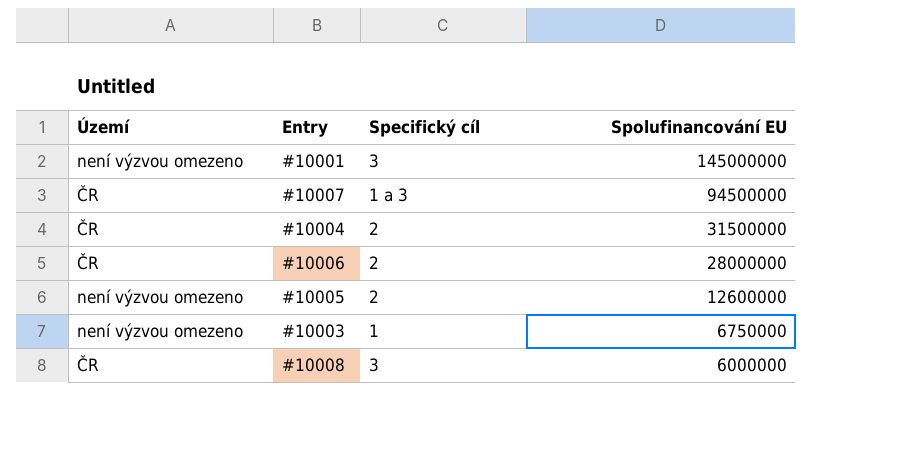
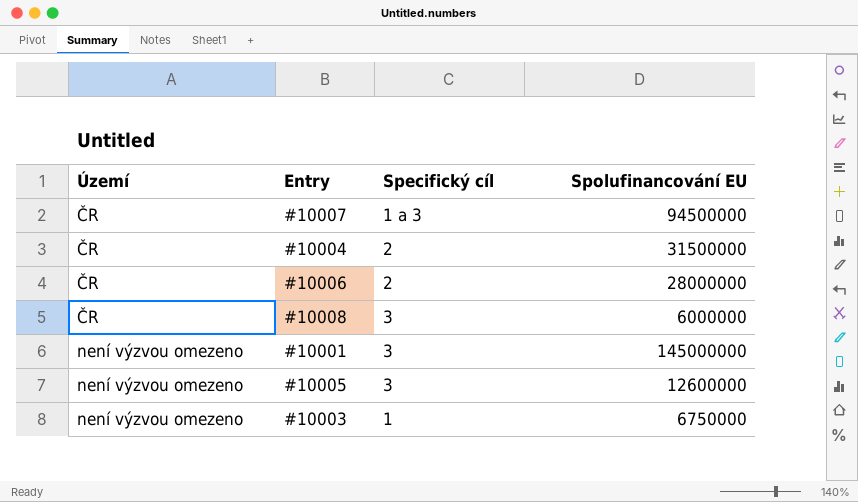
row order: Spolufinancování EU descending -> Území ascending
#10005 | Specifický cíl: 2 -> 3

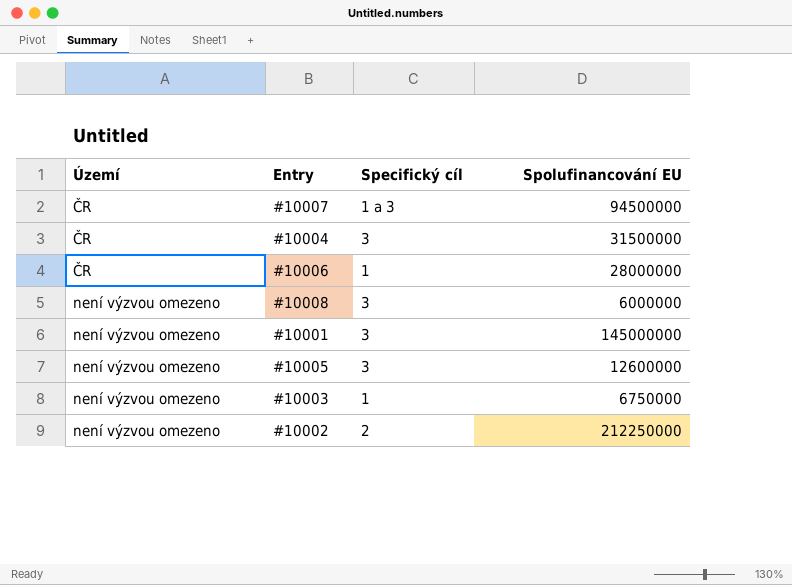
#10004 | Specifický cíl: 2 -> 3
#10006 | Specifický cíl: 2 -> 1
#10008 | Území: ČR -> není výzvou omezeno
row #10002: none -> není výzvou omezeno | 2 | 212250000

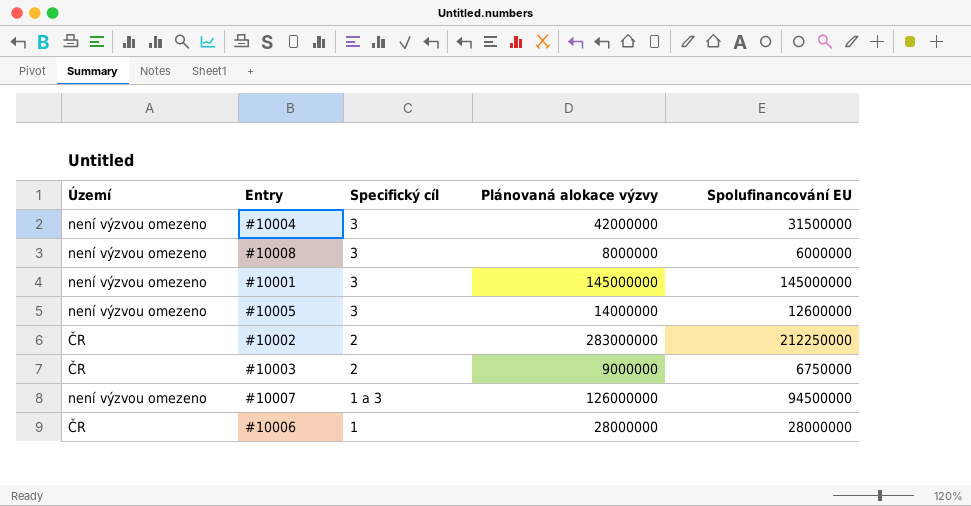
row order: Území ascending -> Specifický cíl descending
column Plánovaná alokace výzvy | position: none -> 4
#10004 | Území: ČR -> není výzvou omezeno
#10002 | Území: není výzvou omezeno -> ČR
#10003 | Území: není výzvou omezeno -> ČR
#10003 | Specifický cíl: 1 -> 2
#10007 | Území: ČR -> není výzvou omezeno

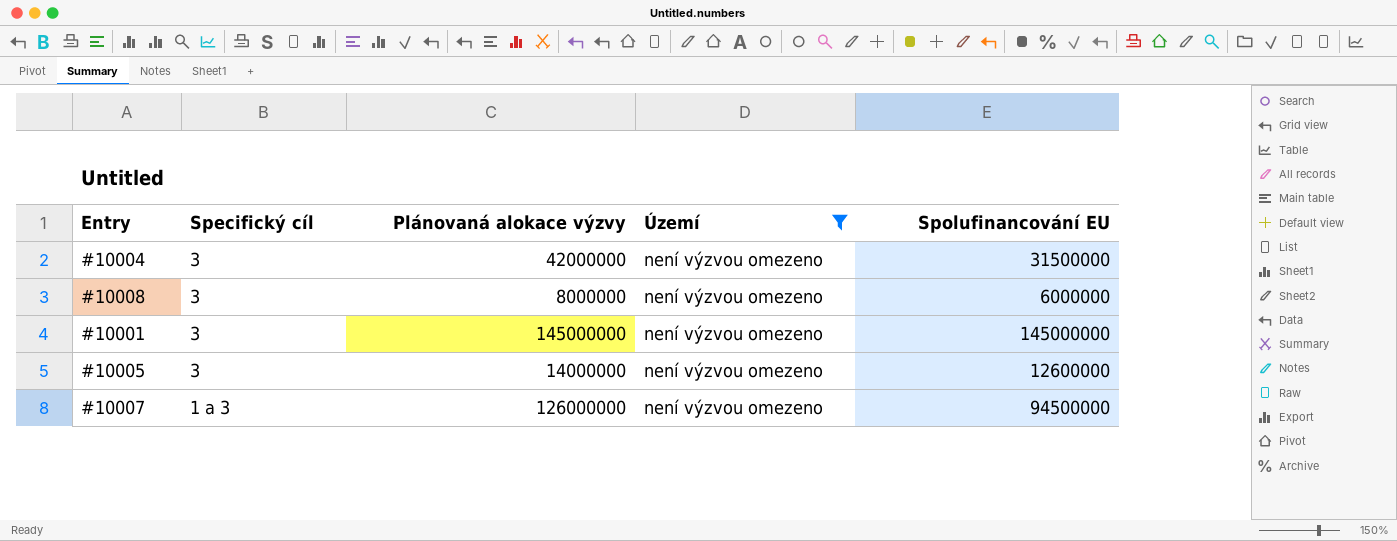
filter: none -> Území = není výzvou omezeno
column Území | position: 1 -> 4

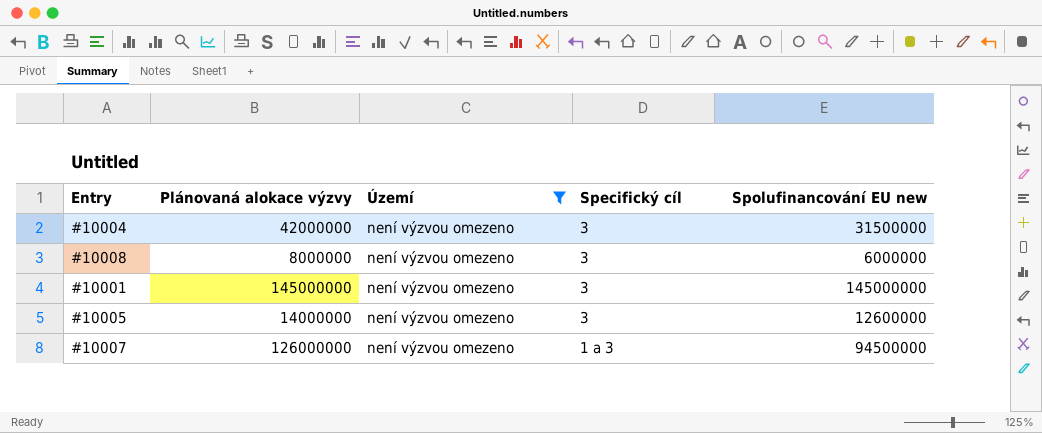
column Specifický cíl | position: 2 -> 4
column name: Spolufinancování EU -> Spolufinancování EU new

